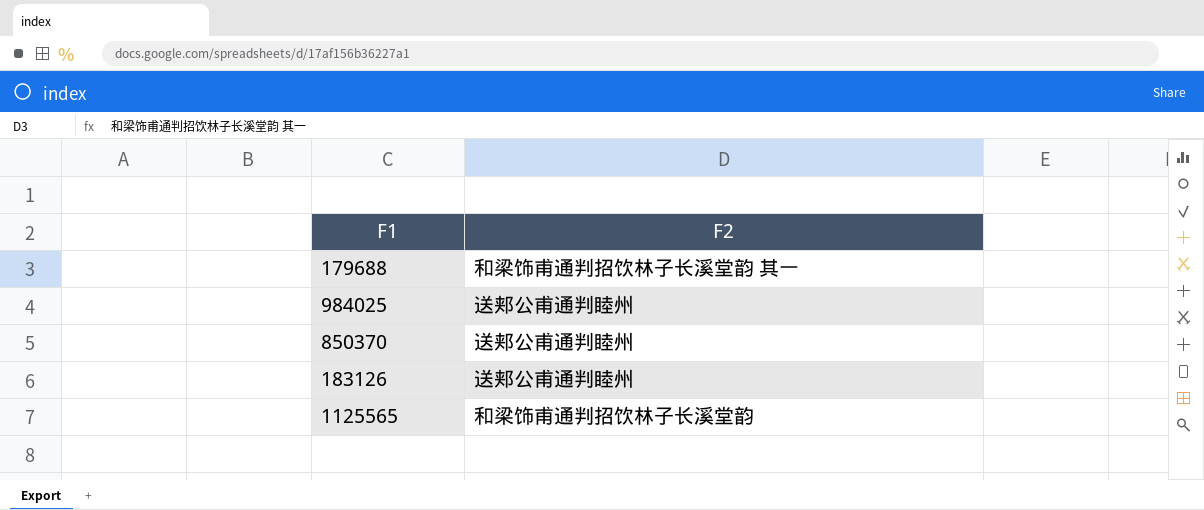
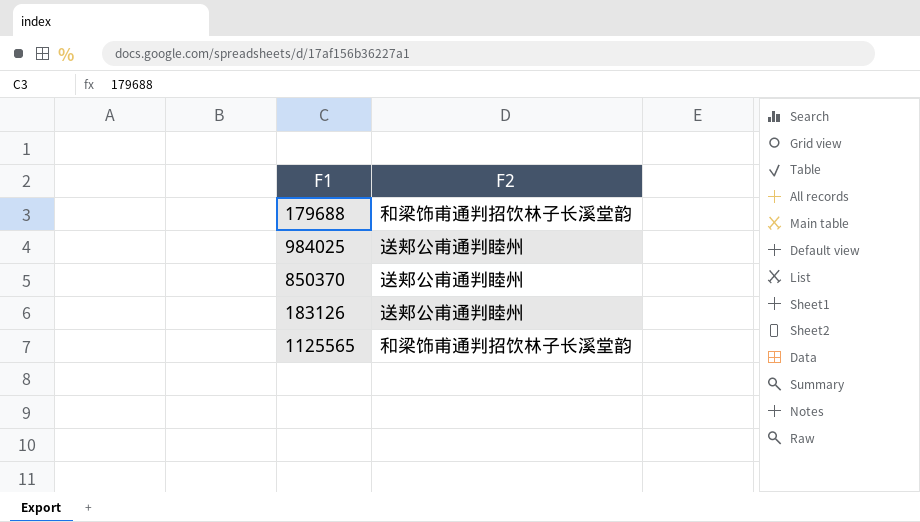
179688 | F2: 和梁饰甫通判招饮林子长溪堂韵 其一 -> 和梁饰甫通判招饮林子长溪堂韵

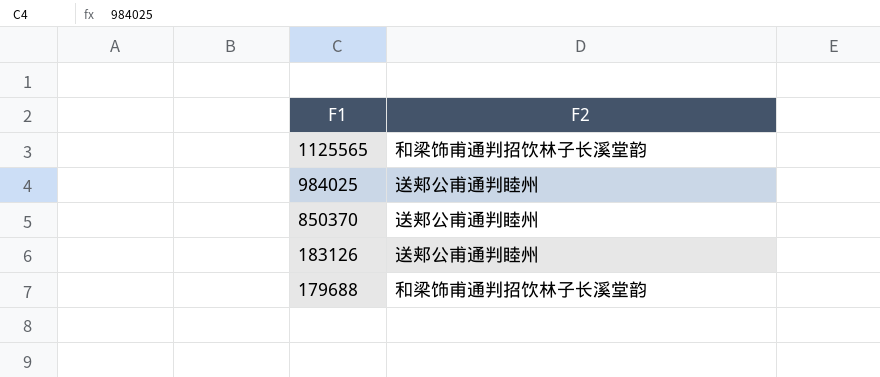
row order: none -> F1 descending

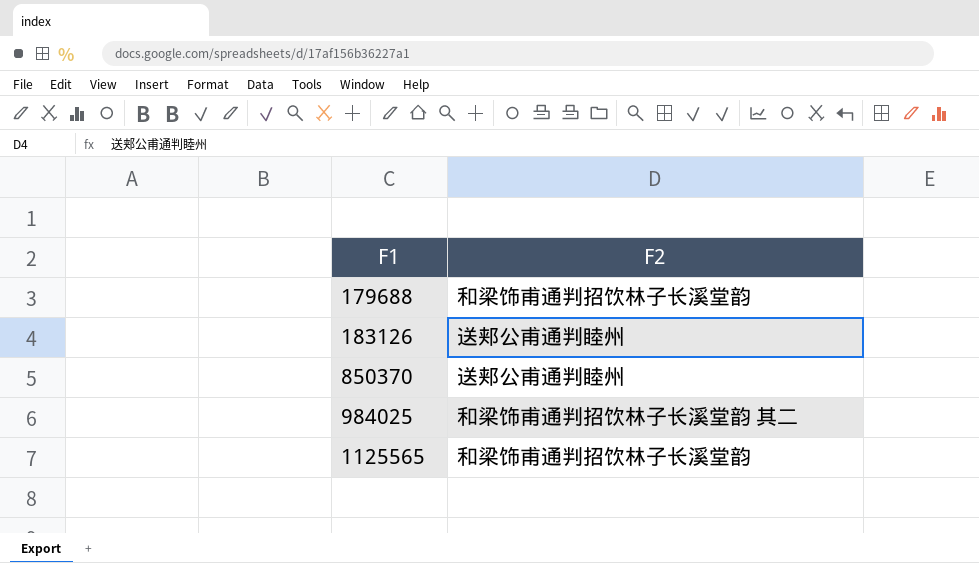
row order: F1 descending -> F1 ascending
984025 | F2: 送郏公甫通判睦州 -> 和梁饰甫通判招饮林子长溪堂韵 其二

